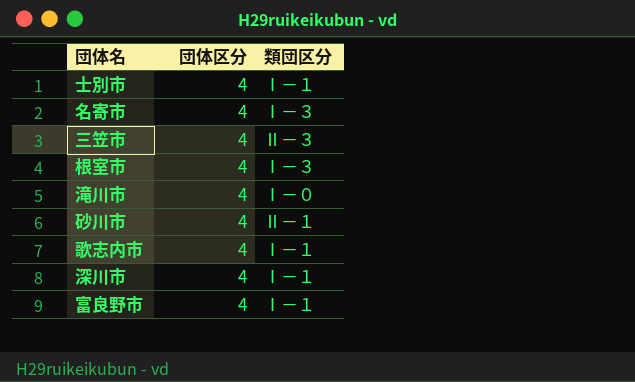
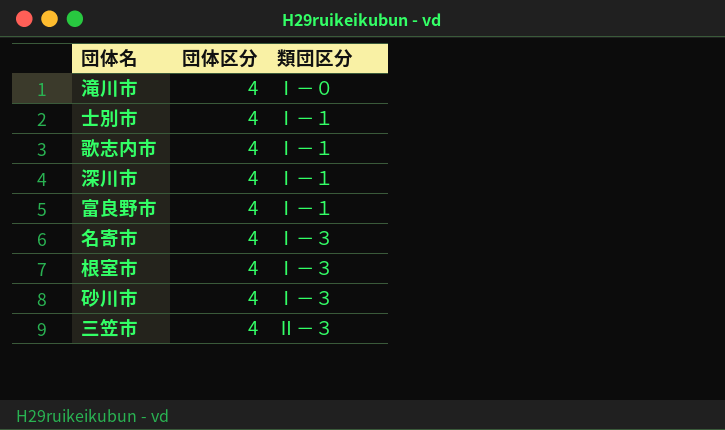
row order: none -> 類団区分 ascending
砂川市 | 類団区分: Ⅱ－１ -> Ⅰ－３

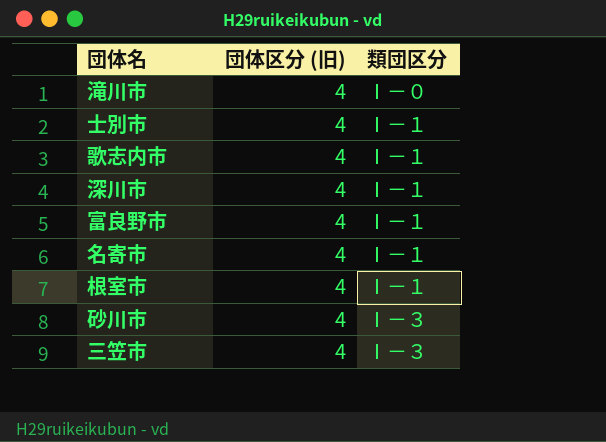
column name: 団体区分 -> 団体区分 (旧)
名寄市 | 類団区分: Ⅰ－３ -> Ⅰ－１
根室市 | 類団区分: Ⅰ－３ -> Ⅰ－１
三笠市 | 類団区分: Ⅱ－３ -> Ⅰ－３

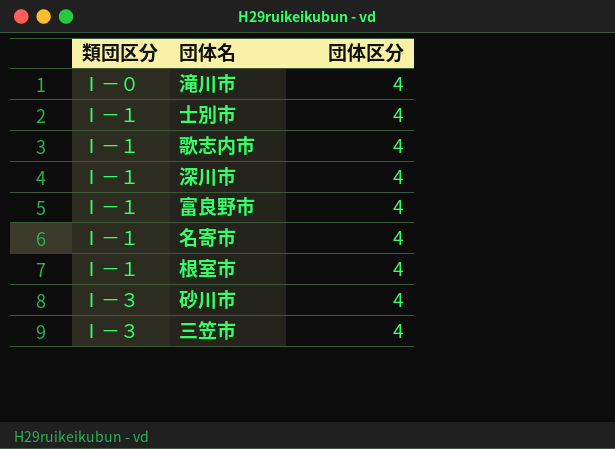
column 類団区分 | position: 3 -> 1
column name: 団体区分 (旧) -> 団体区分

